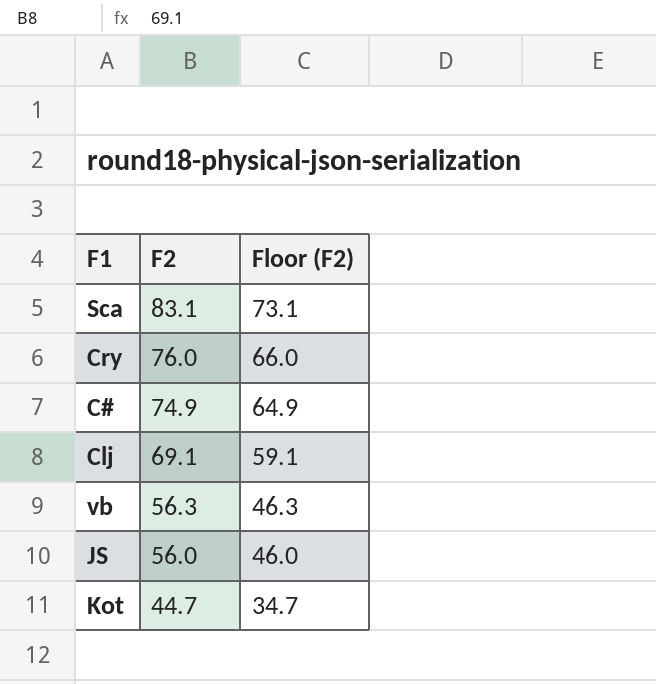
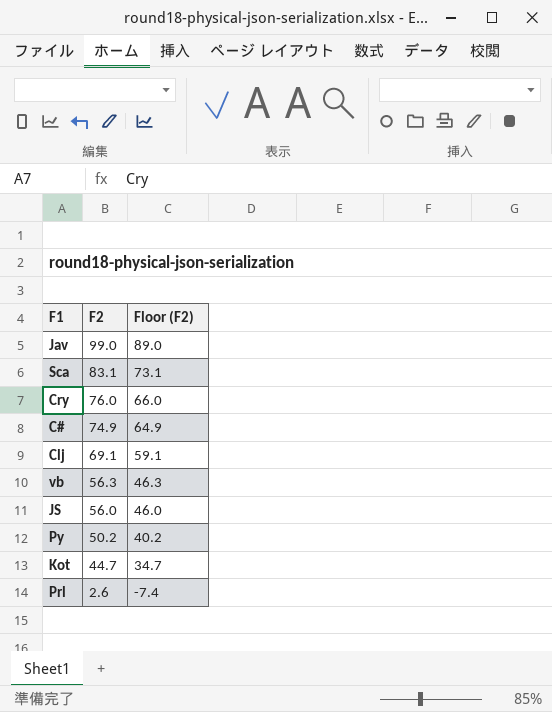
row Jav: none -> 99.0 | 89.0
row Py: none -> 50.2 | 40.2
row Prl: none -> 2.6 | -7.4

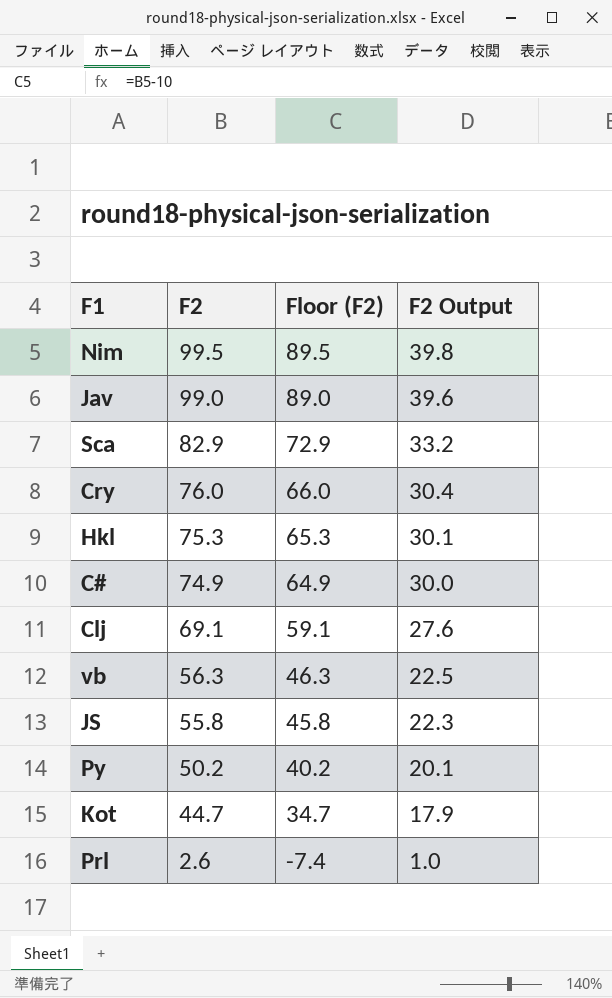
column F2 Output | formula: none -> [F2] * 0.4
row Nim: none -> 99.5 | 89.5 | 39.8
Sca | F2: 83.1 -> 82.9
Sca | Floor (F2): 73.1 -> 72.9
row Hkl: none -> 75.3 | 65.3 | 30.1
JS | F2: 56.0 -> 55.8
JS | Floor (F2): 46.0 -> 45.8

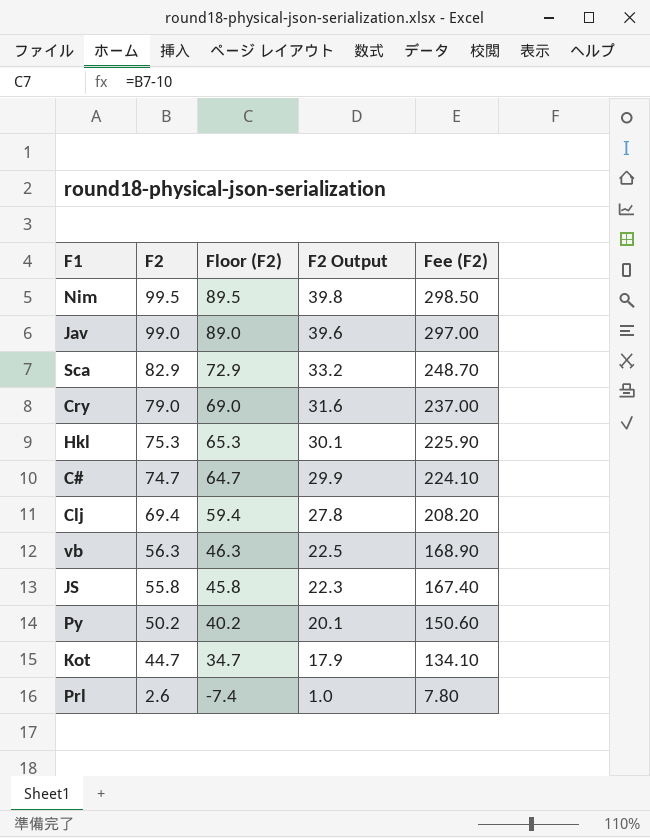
column Fee (F2) | formula: none -> [F2] * 3
Cry | F2: 76.0 -> 79.0
Cry | Floor (F2): 66.0 -> 69.0
Cry | F2 Output: 30.4 -> 31.6
C# | F2: 74.9 -> 74.7
C# | Floor (F2): 64.9 -> 64.7
C# | F2 Output: 30.0 -> 29.9
Clj | F2: 69.1 -> 69.4
Clj | Floor (F2): 59.1 -> 59.4
Clj | F2 Output: 27.6 -> 27.8

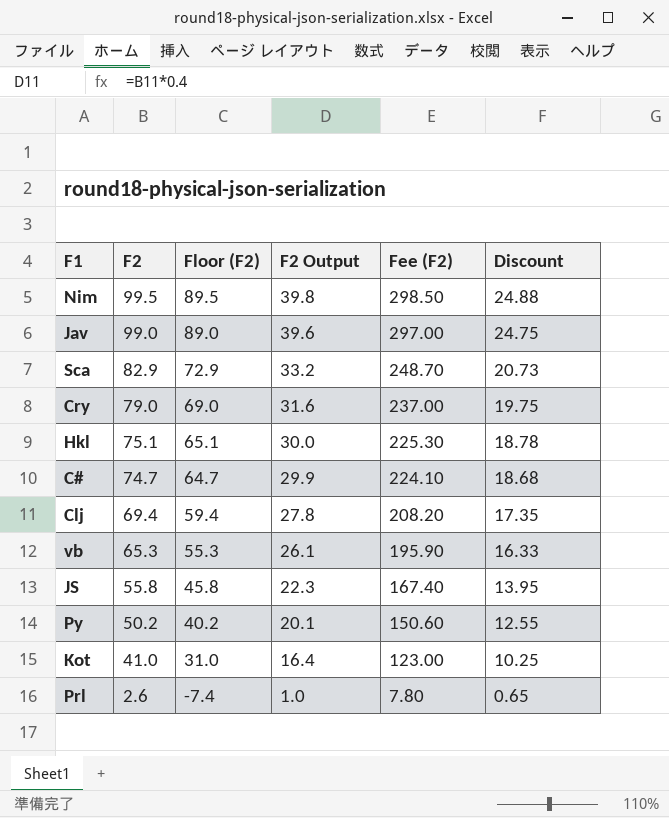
column Discount | formula: none -> [F2] * 0.25
Hkl | F2: 75.3 -> 75.1
Hkl | Floor (F2): 65.3 -> 65.1
Hkl | F2 Output: 30.1 -> 30.0
Hkl | Fee (F2): 225.90 -> 225.30
vb | F2: 56.3 -> 65.3
vb | Floor (F2): 46.3 -> 55.3
vb | F2 Output: 22.5 -> 26.1
vb | Fee (F2): 168.90 -> 195.90
Kot | F2: 44.7 -> 41.0
Kot | Floor (F2): 34.7 -> 31.0
Kot | F2 Output: 17.9 -> 16.4
Kot | Fee (F2): 134.10 -> 123.00

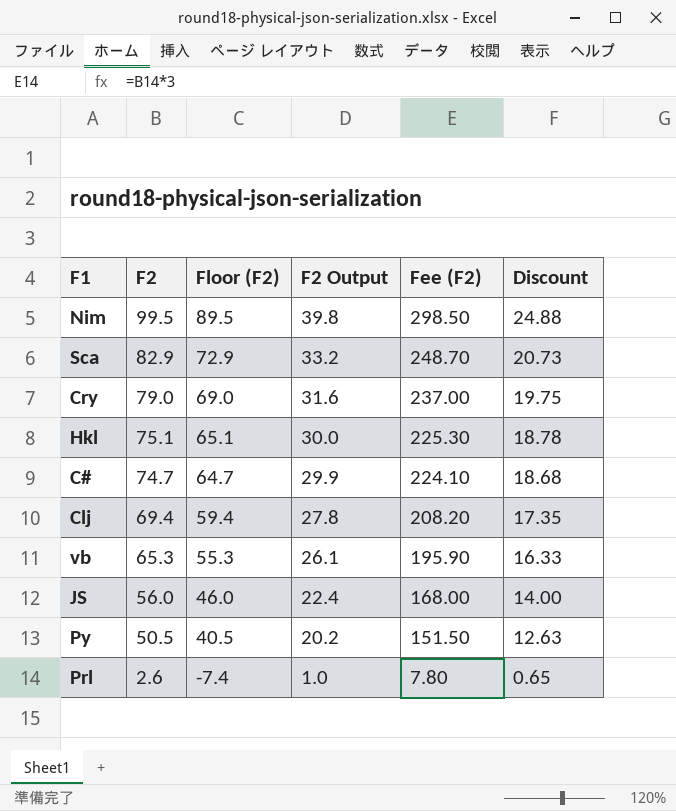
row Jav: 99.0 | 89.0 | 39.6 | 297.00 | 24.75 -> none
row Kot: 41.0 | 31.0 | 16.4 | 123.00 | 10.25 -> none
JS | F2: 55.8 -> 56.0
JS | Floor (F2): 45.8 -> 46.0
JS | F2 Output: 22.3 -> 22.4
JS | Fee (F2): 167.40 -> 168.00
JS | Discount: 13.95 -> 14.00
Py | F2: 50.2 -> 50.5
Py | Floor (F2): 40.2 -> 40.5
Py | F2 Output: 20.1 -> 20.2
Py | Fee (F2): 150.60 -> 151.50
Py | Discount: 12.55 -> 12.63

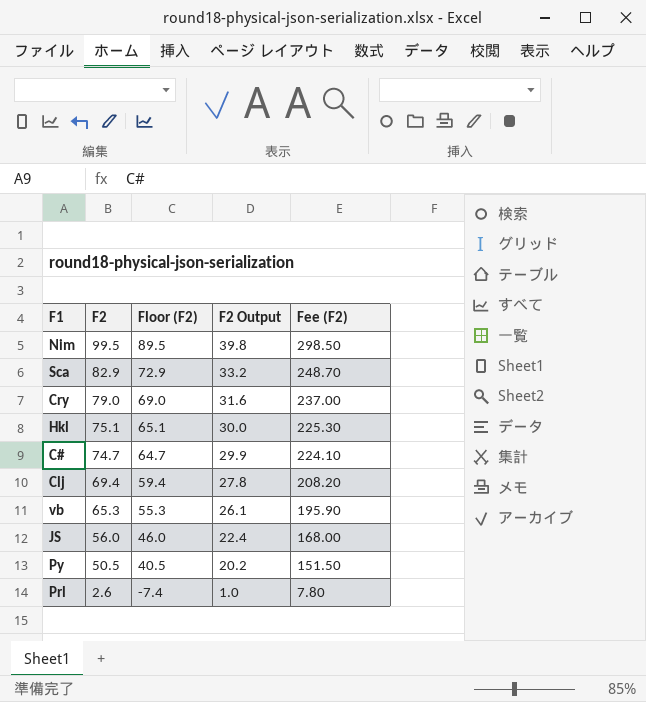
column Discount | formula: [F2] * 0.25 -> none

